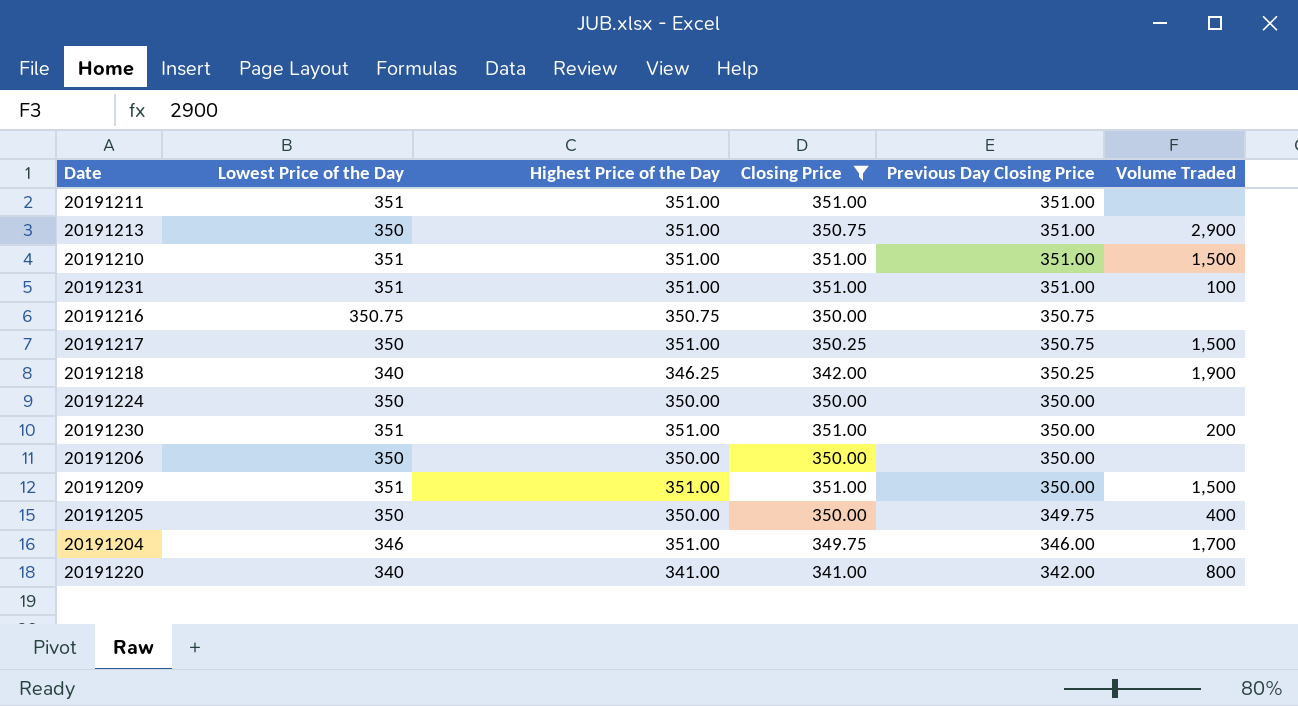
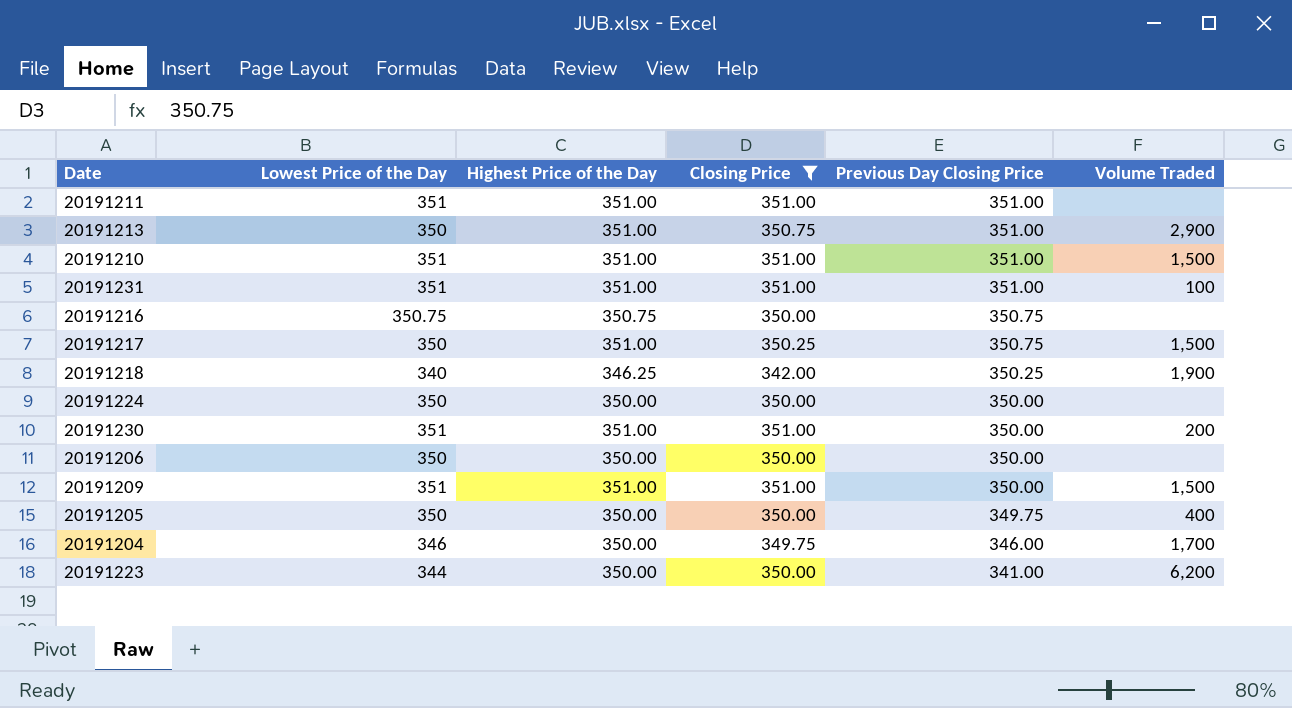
row 20191220: 340 | 341.00 | 341.00 | 342.00 | 800 -> none
20191204 | Highest Price of the Day: 351.00 -> 350.00
row 20191223: none -> 344 | 350.00 | 350.00 | 341.00 | 6,200

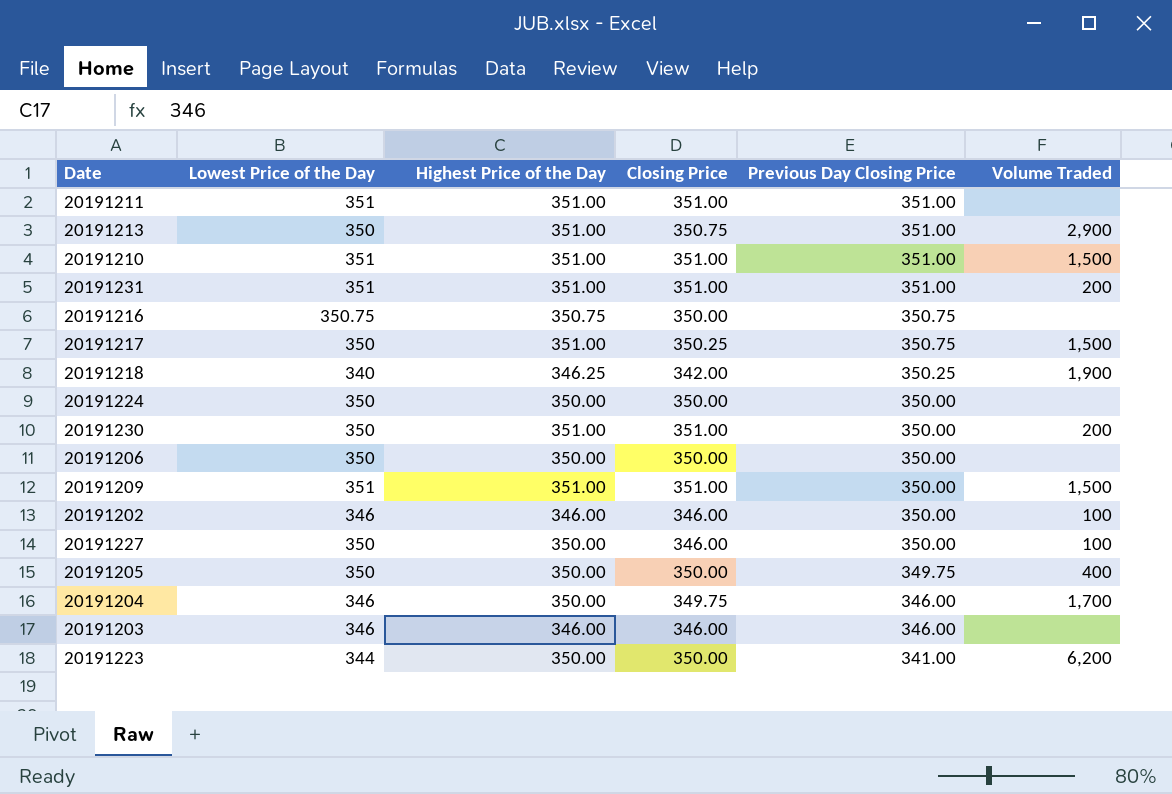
filter: Closing Price != 346.00 -> none
20191231 | Volume Traded: 100 -> 200
20191230 | Lowest Price of the Day: 351 -> 350

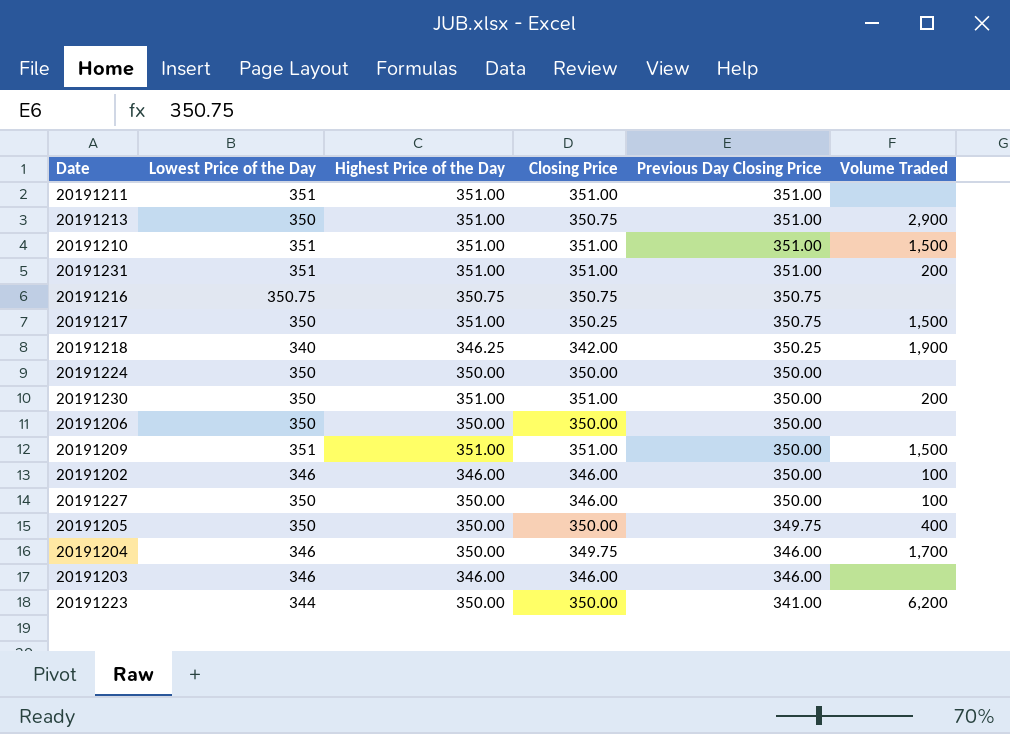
20191216 | Closing Price: 350.00 -> 350.75

